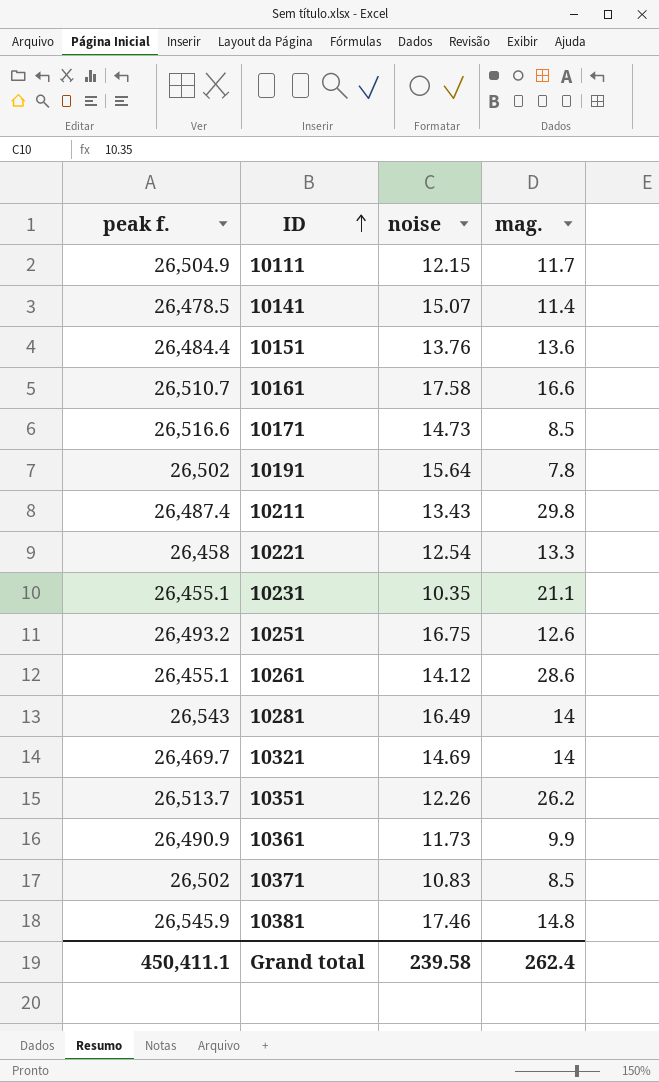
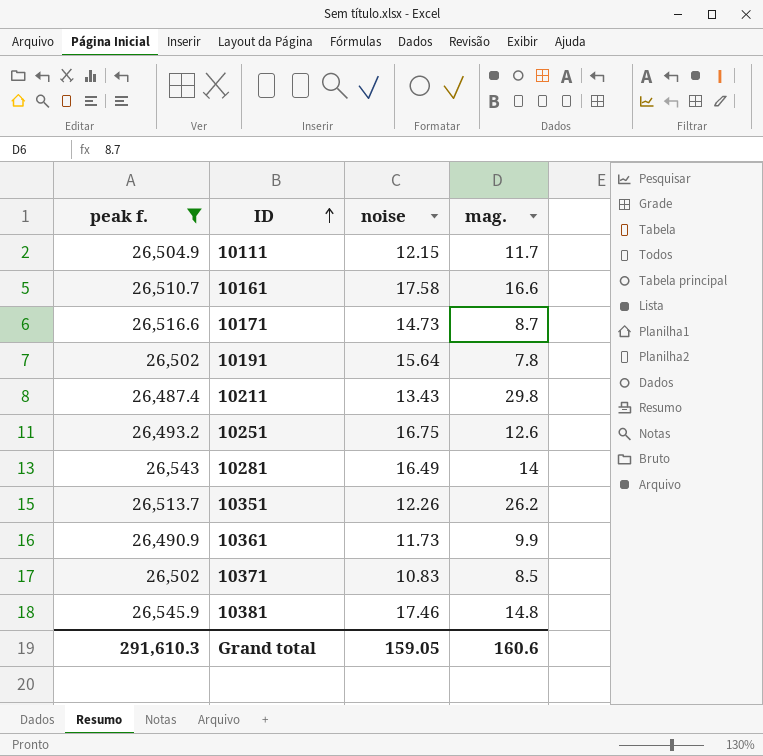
filter: none -> peak f. >= 26,487.4
10171 | mag.: 8.5 -> 8.7
Grand total | peak f.: 450,411.1 -> 291,610.3
Grand total | noise: 239.58 -> 159.05
Grand total | mag.: 262.4 -> 160.6

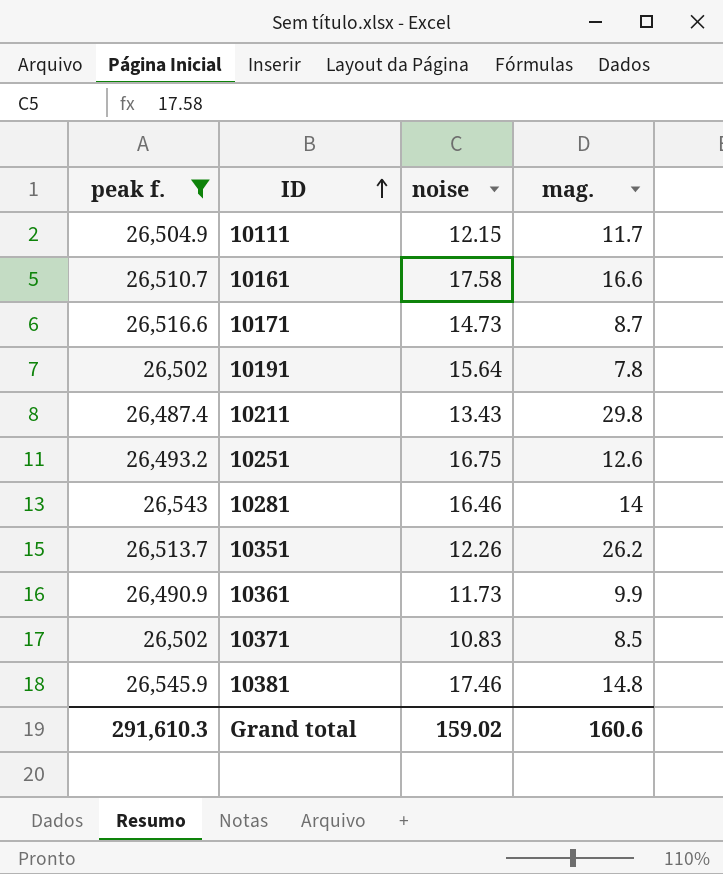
10281 | noise: 16.49 -> 16.46
Grand total | noise: 159.05 -> 159.02

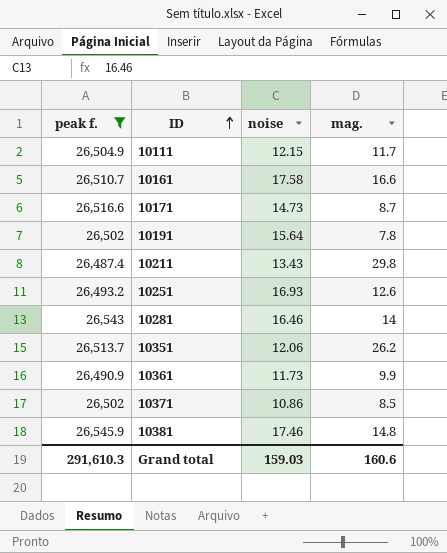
10251 | noise: 16.75 -> 16.93
10351 | noise: 12.26 -> 12.06
10371 | noise: 10.83 -> 10.86
Grand total | noise: 159.02 -> 159.03

